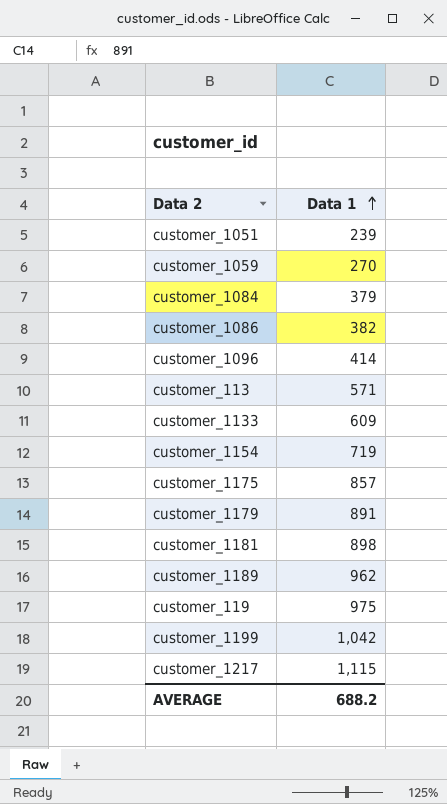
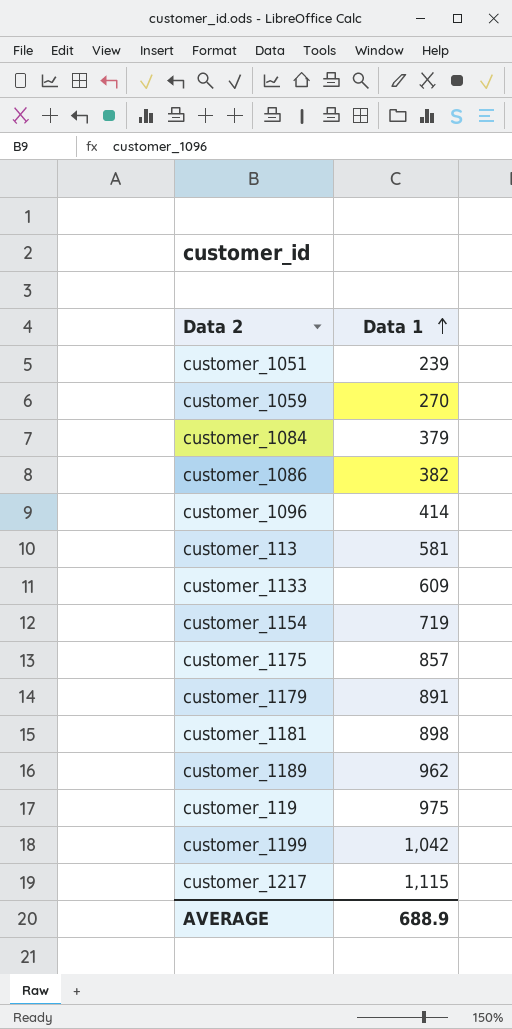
customer_113 | Data 1: 571 -> 581
AVERAGE | Data 1: 688.2 -> 688.9

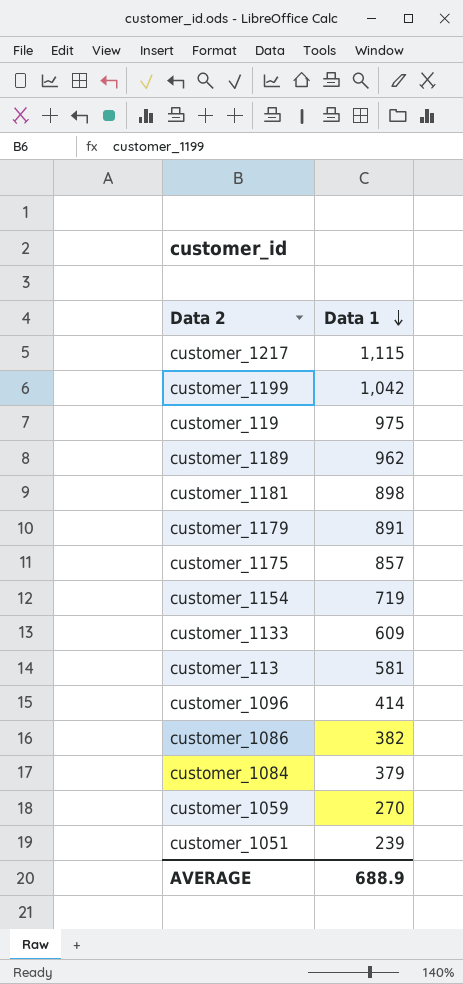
row order: Data 1 ascending -> Data 1 descending

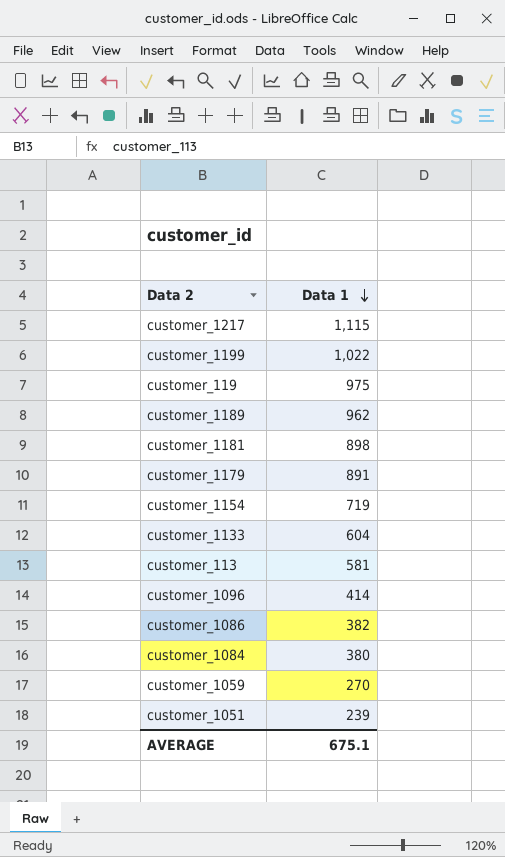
row customer_1175: 857 -> none
customer_1199 | Data 1: 1,042 -> 1,022
customer_1133 | Data 1: 609 -> 604
customer_1084 | Data 1: 379 -> 380
AVERAGE | Data 1: 688.9 -> 675.1

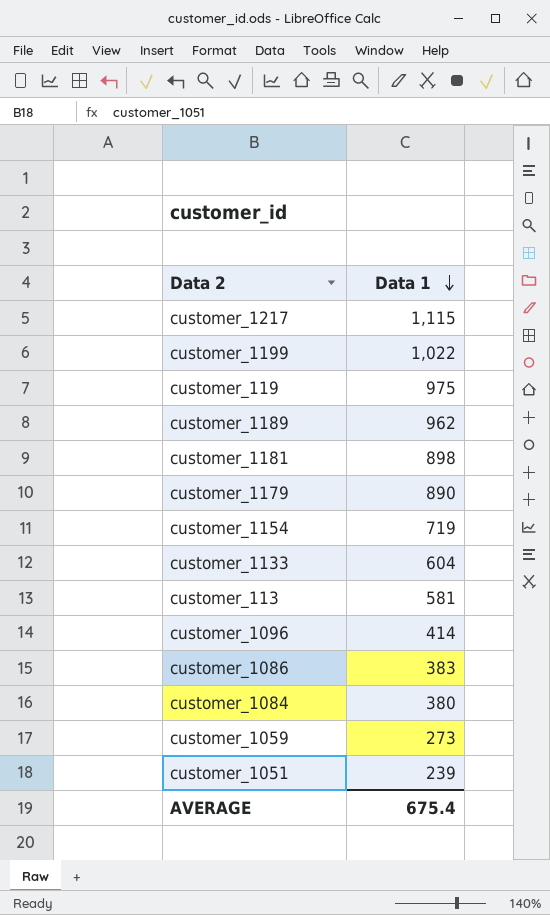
customer_1179 | Data 1: 891 -> 890
customer_1086 | Data 1: 382 -> 383
customer_1059 | Data 1: 270 -> 273
AVERAGE | Data 1: 675.1 -> 675.4

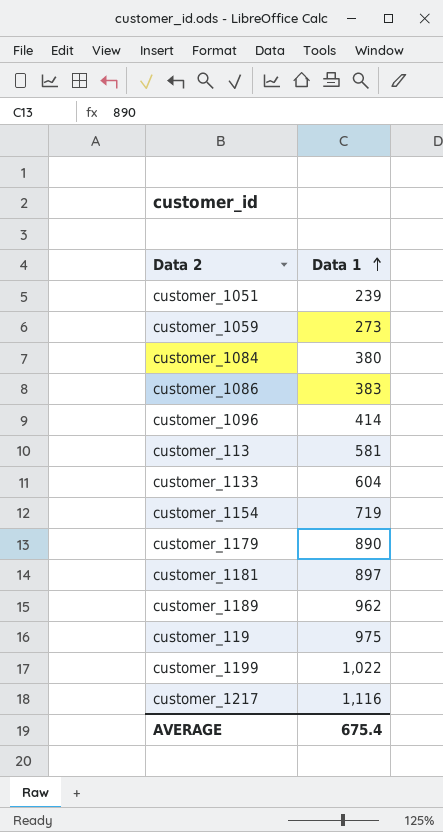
row order: Data 1 descending -> Data 1 ascending
customer_1181 | Data 1: 898 -> 897
customer_1217 | Data 1: 1,115 -> 1,116

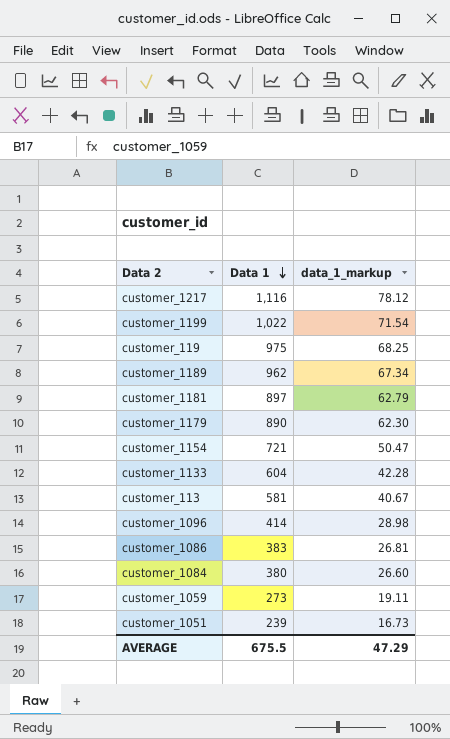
row order: Data 1 ascending -> Data 1 descending
column data_1_markup | formula: none -> [Data 1] * 0.07
customer_1154 | Data 1: 719 -> 721
AVERAGE | Data 1: 675.4 -> 675.5

